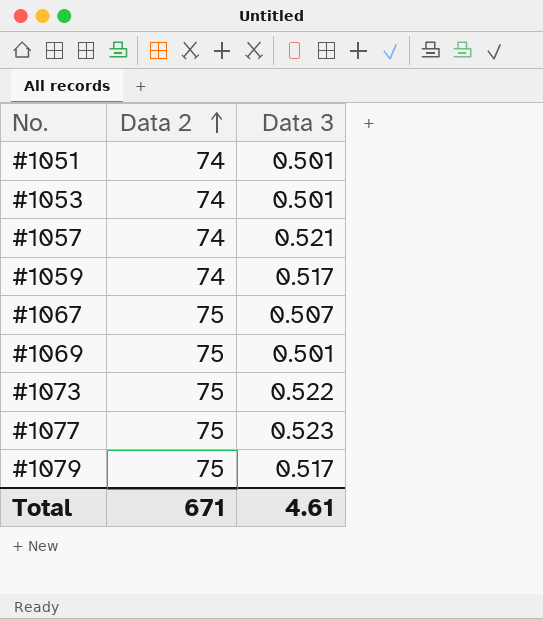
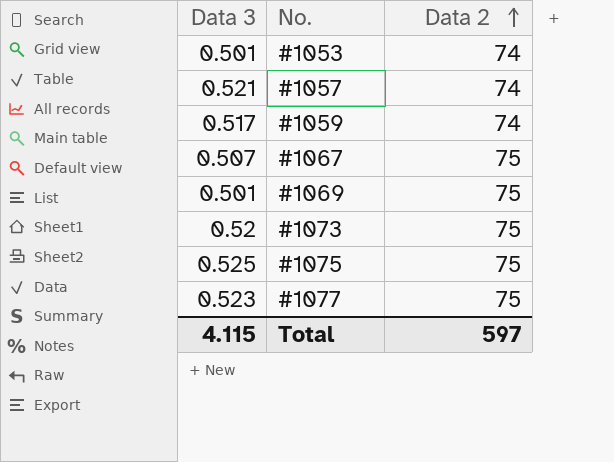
column Data 3 | position: 3 -> 1
row #1051: 74 | 0.501 -> none
row #1079: 75 | 0.517 -> none
#1073 | Data 3: 0.522 -> 0.52
row #1075: none -> 0.525 | 75
Total | Data 3: 4.61 -> 4.115
Total | Data 2: 671 -> 597

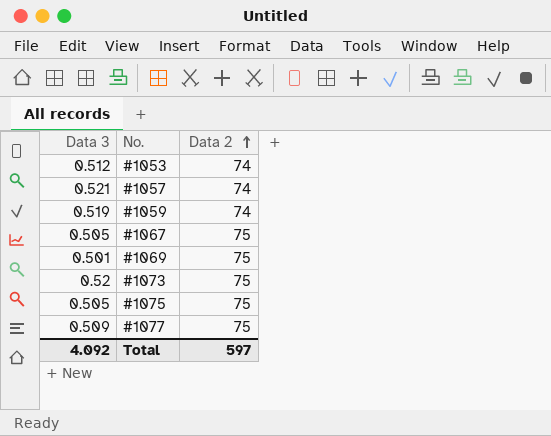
#1053 | Data 3: 0.501 -> 0.512
#1059 | Data 3: 0.517 -> 0.519
#1067 | Data 3: 0.507 -> 0.505
#1075 | Data 3: 0.525 -> 0.505
#1077 | Data 3: 0.523 -> 0.509
Total | Data 3: 4.115 -> 4.092

